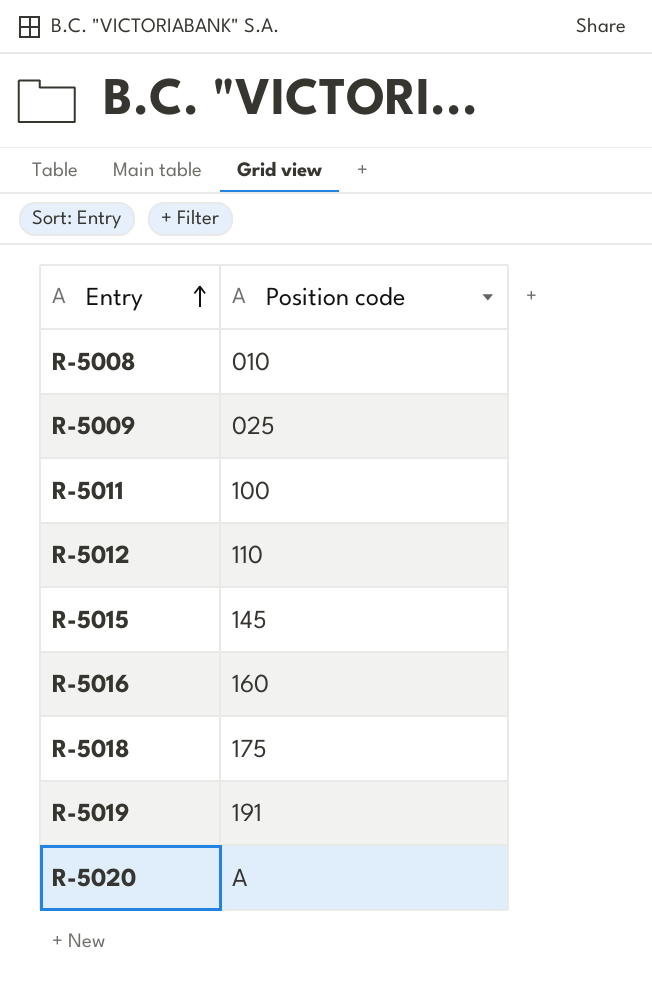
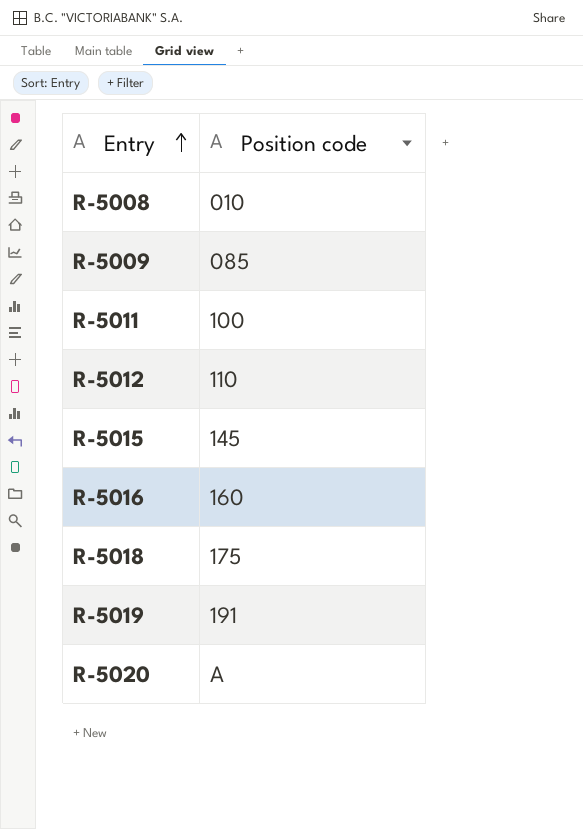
R-5009 | Position code: 025 -> 085

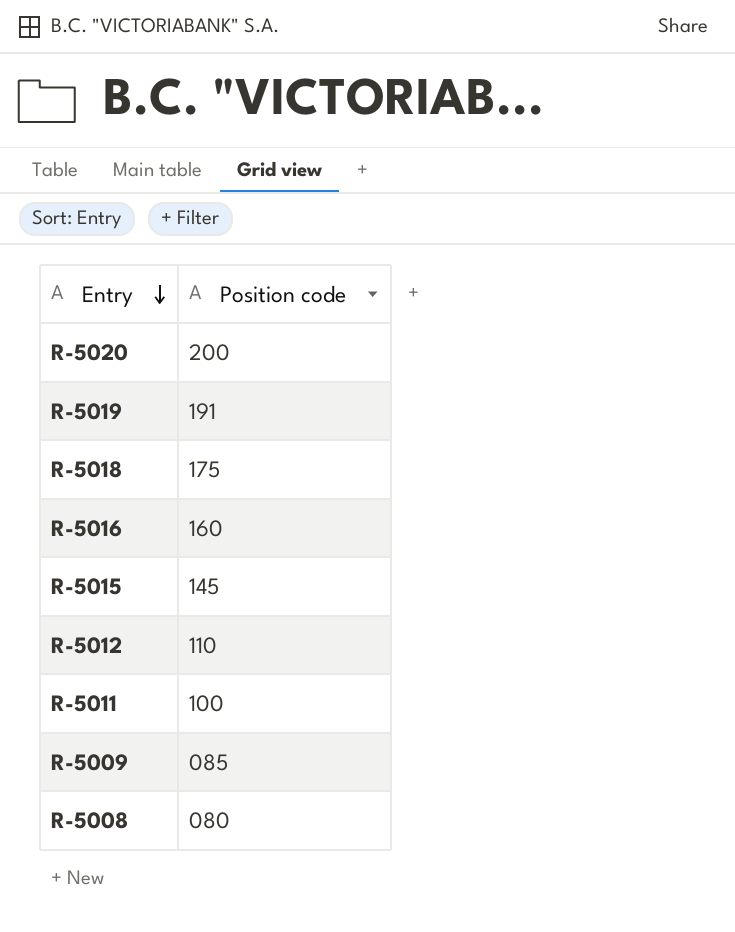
row order: Entry ascending -> Entry descending
R-5020 | Position code: A -> 200
R-5008 | Position code: 010 -> 080

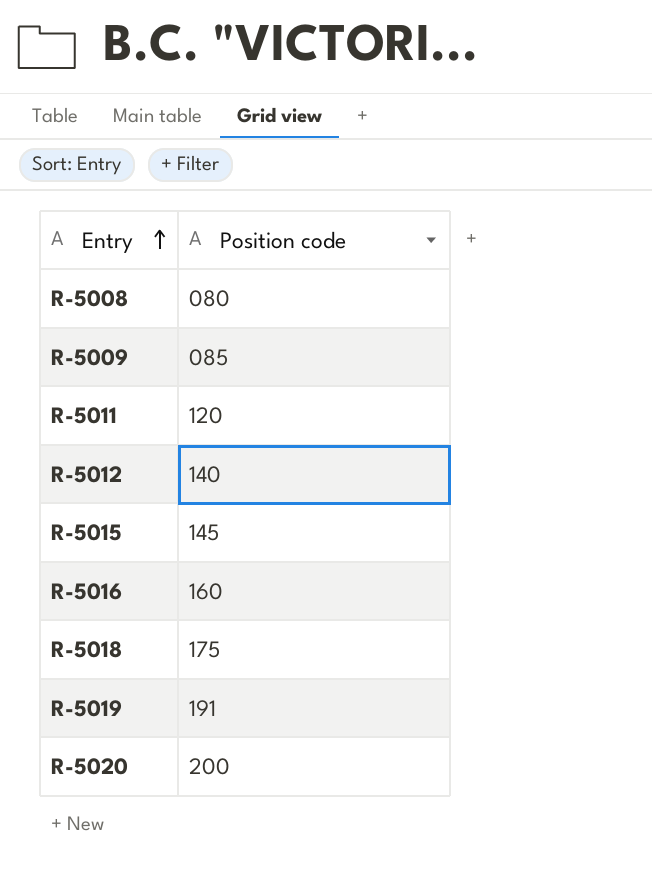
row order: Entry descending -> Entry ascending
R-5011 | Position code: 100 -> 120
R-5012 | Position code: 110 -> 140

